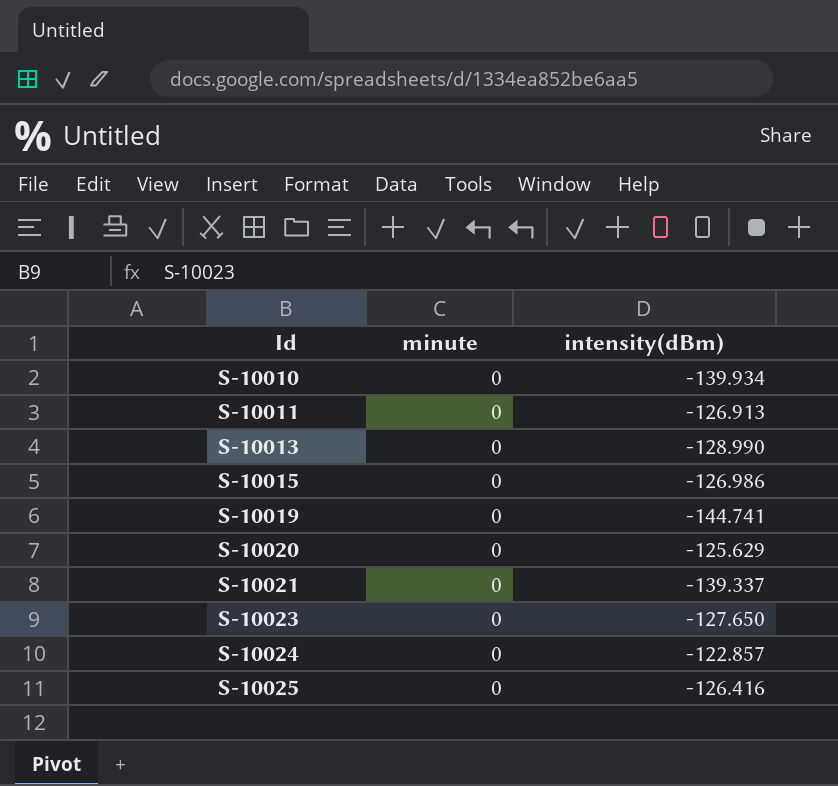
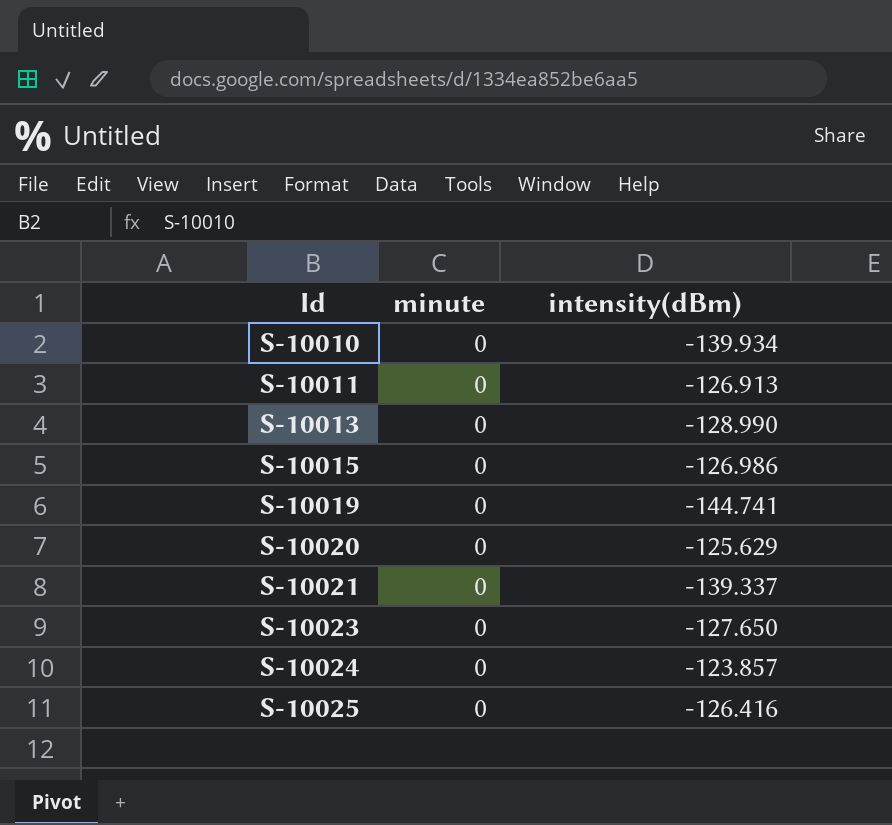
S-10024 | intensity(dBm): -122.857 -> -123.857

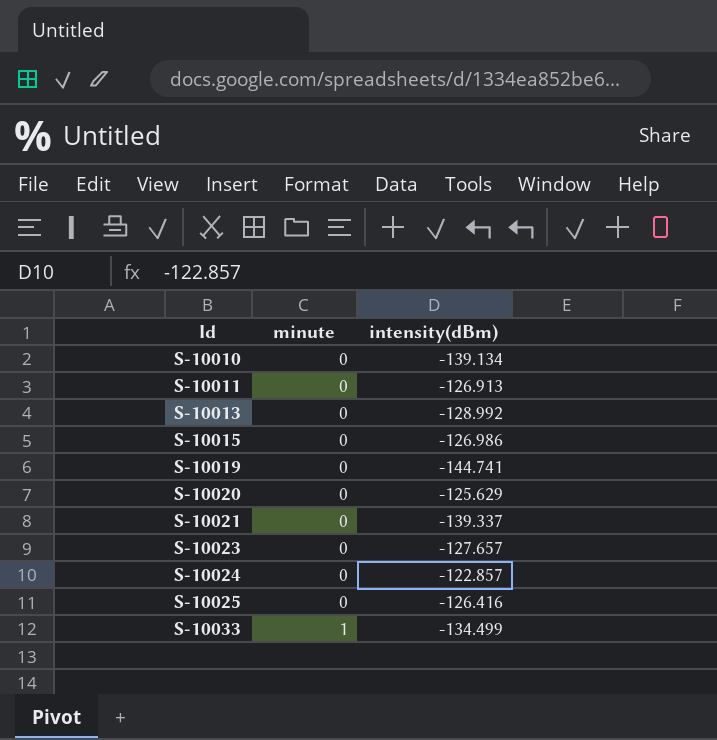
S-10010 | intensity(dBm): -139.934 -> -139.134
S-10013 | intensity(dBm): -128.990 -> -128.992
S-10023 | intensity(dBm): -127.650 -> -127.657
S-10024 | intensity(dBm): -123.857 -> -122.857
row S-10033: none -> 1 | -134.499

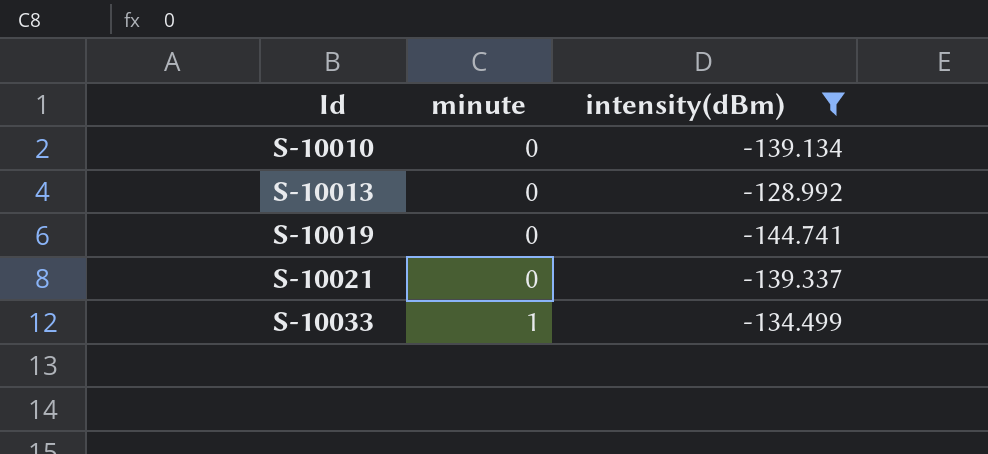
filter: none -> intensity(dBm) <= -128.992

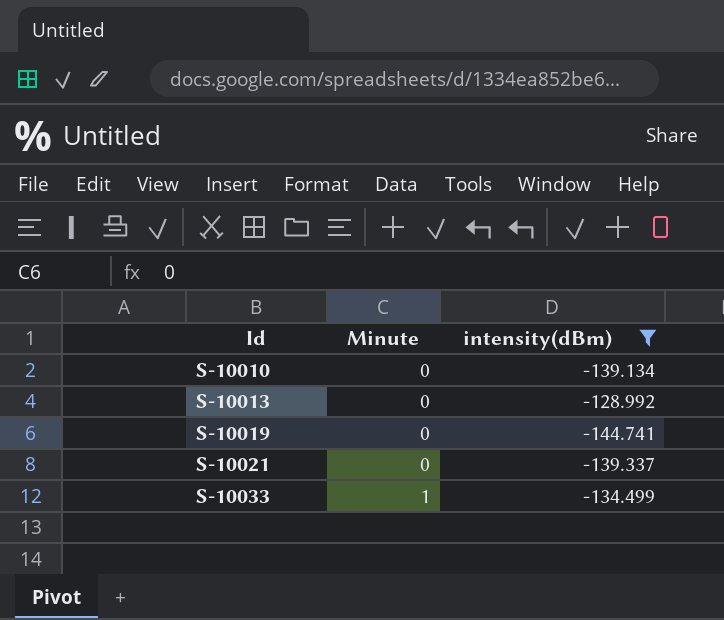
column name: minute -> Minute

